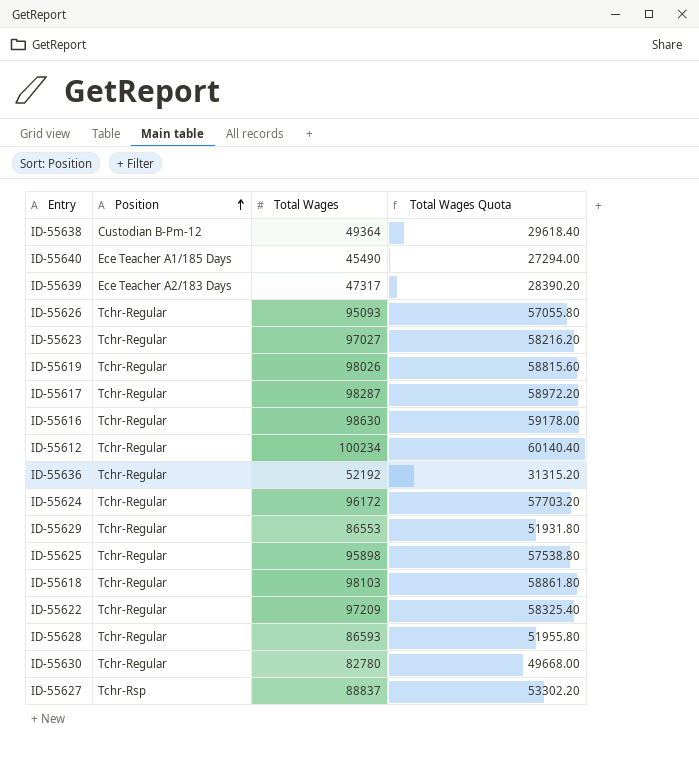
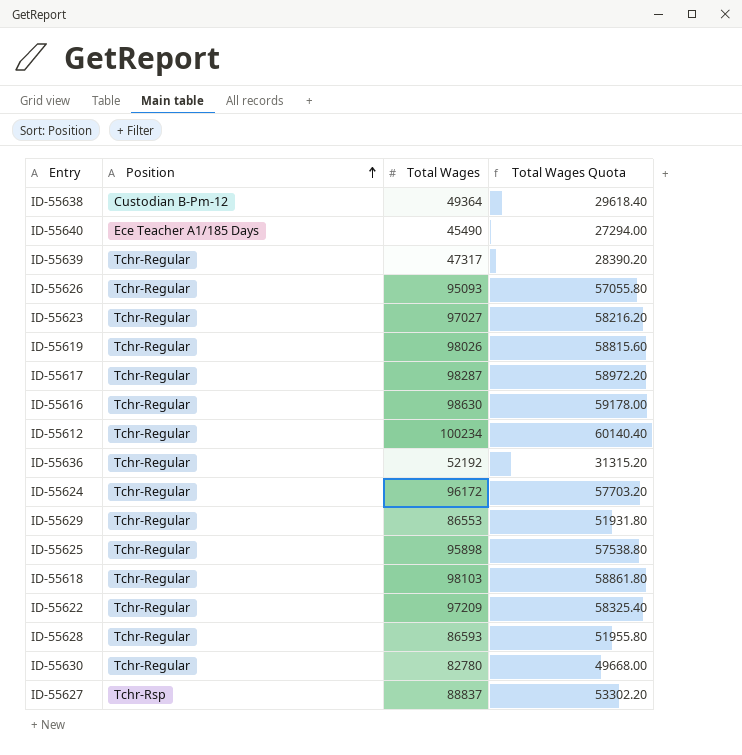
ID-55639 | Position: Ece Teacher A2/183 Days -> Tchr-Regular

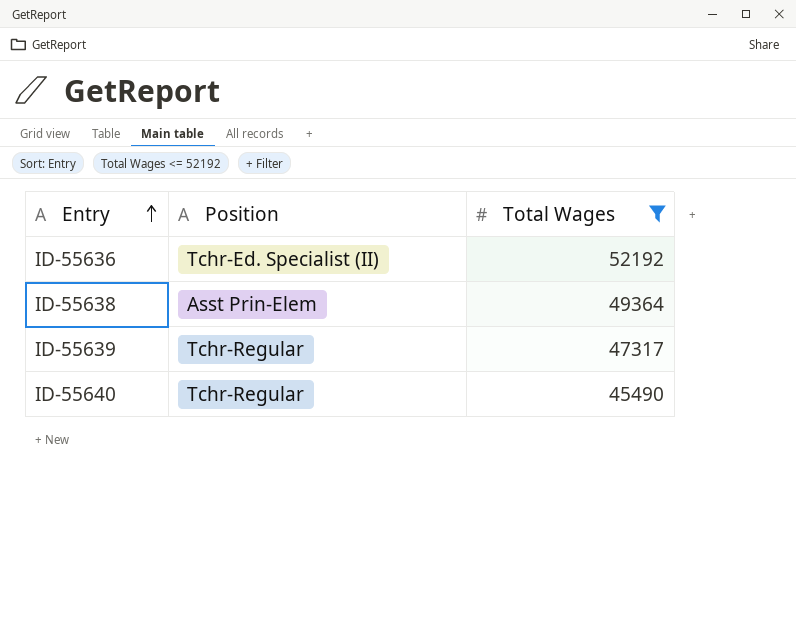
filter: none -> Total Wages <= 52192
row order: Position ascending -> Entry ascending
column Total Wages Quota | formula: [Total Wages] * 0.6 -> none
ID-55636 | Position: Tchr-Regular -> Tchr-Ed. Specialist (II)
ID-55638 | Position: Custodian B-Pm-12 -> Asst Prin-Elem
ID-55640 | Position: Ece Teacher A1/185 Days -> Tchr-Regular

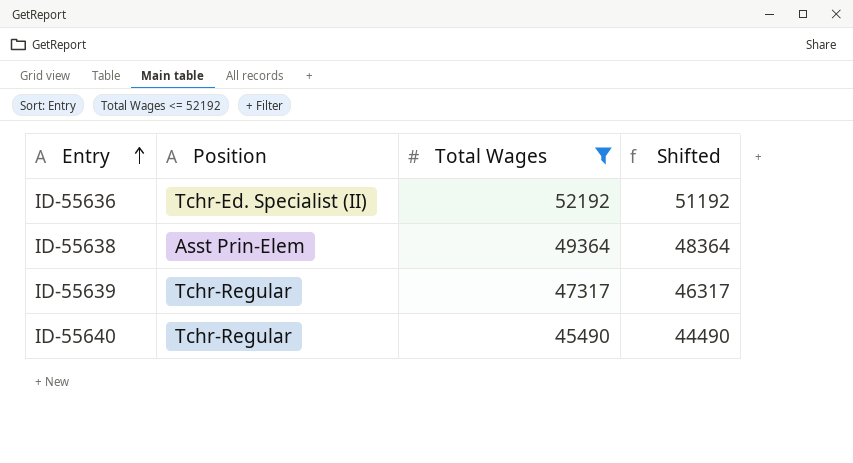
column Shifted | formula: none -> [Total Wages] - 1000

